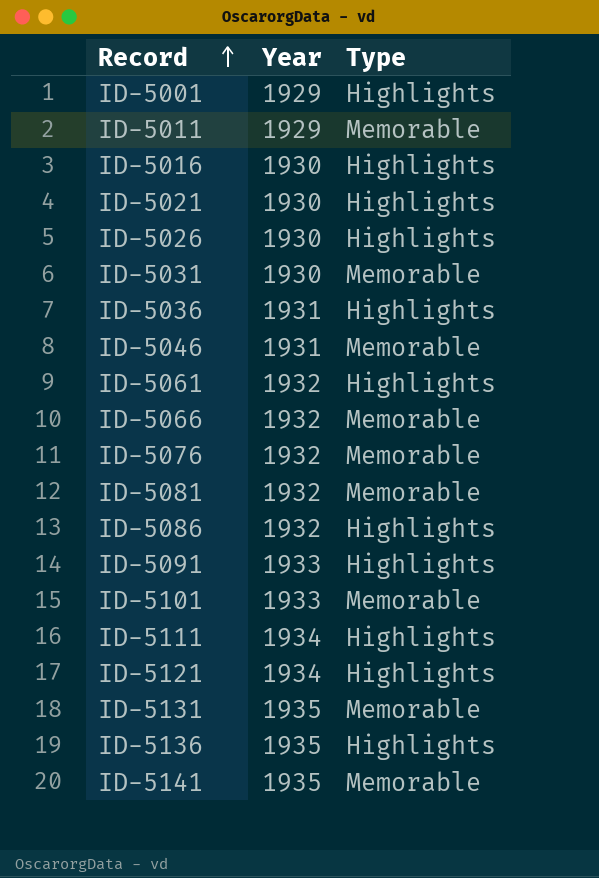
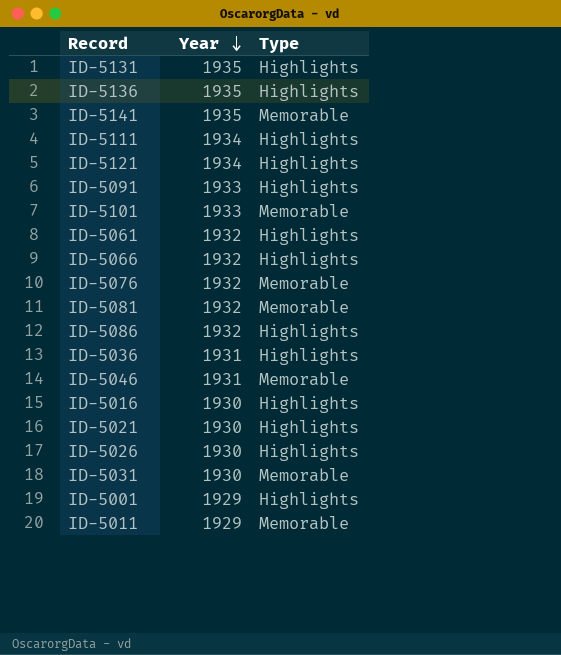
row order: Record ascending -> Year descending
ID-5131 | Type: Memorable -> Highlights
ID-5066 | Type: Memorable -> Highlights

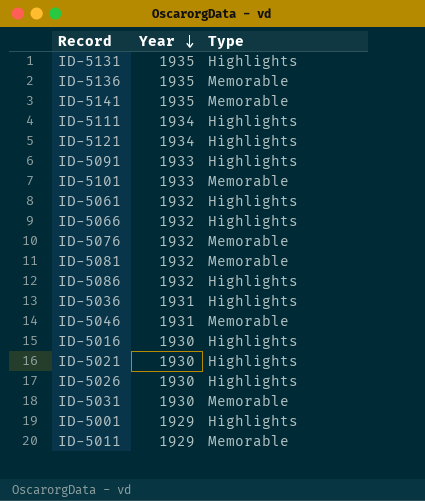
ID-5136 | Type: Highlights -> Memorable

